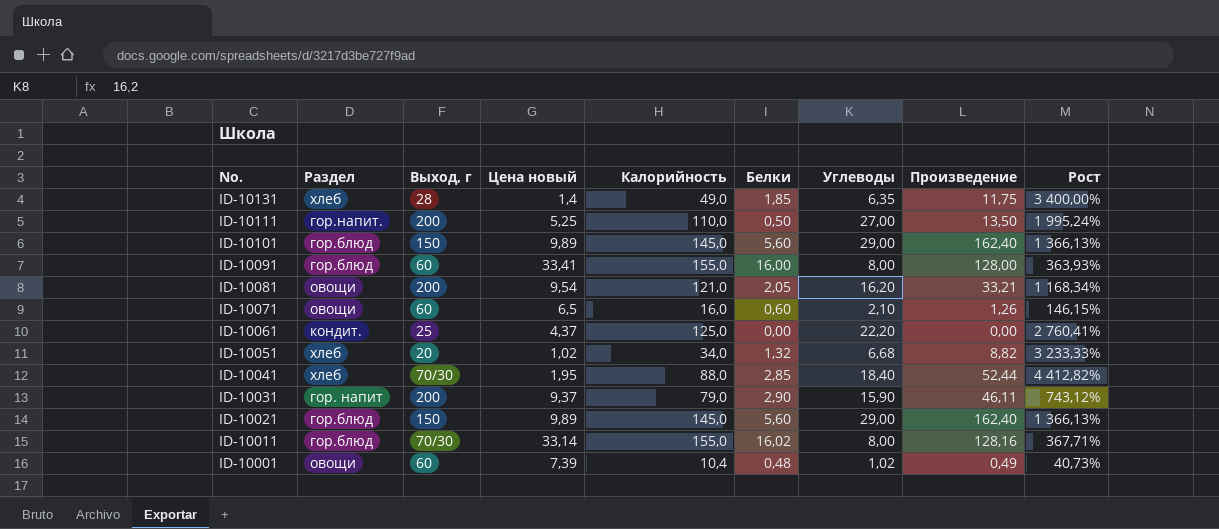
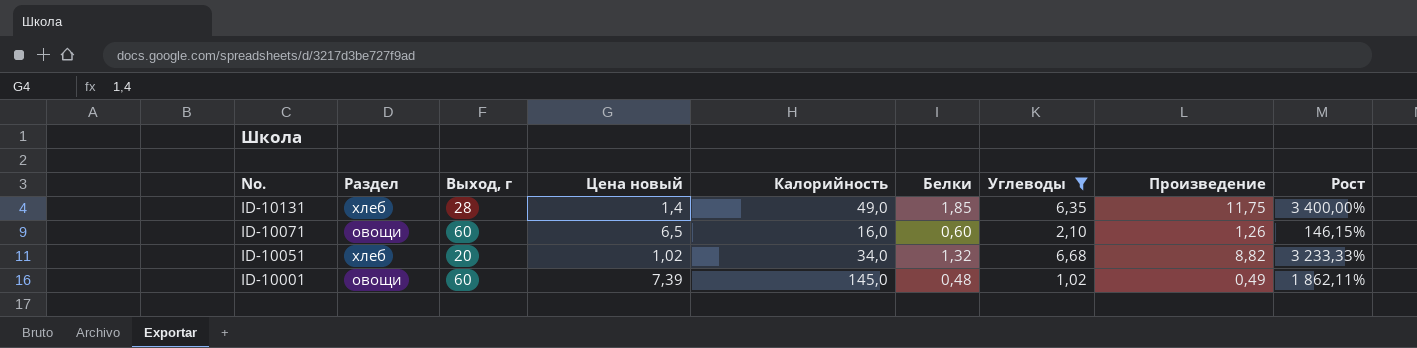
filter: none -> Углеводы <= 6,68
ID-10001 | Калорийность: 10,4 -> 145,0
ID-10001 | Рост: 40,73% -> 1 862,11%

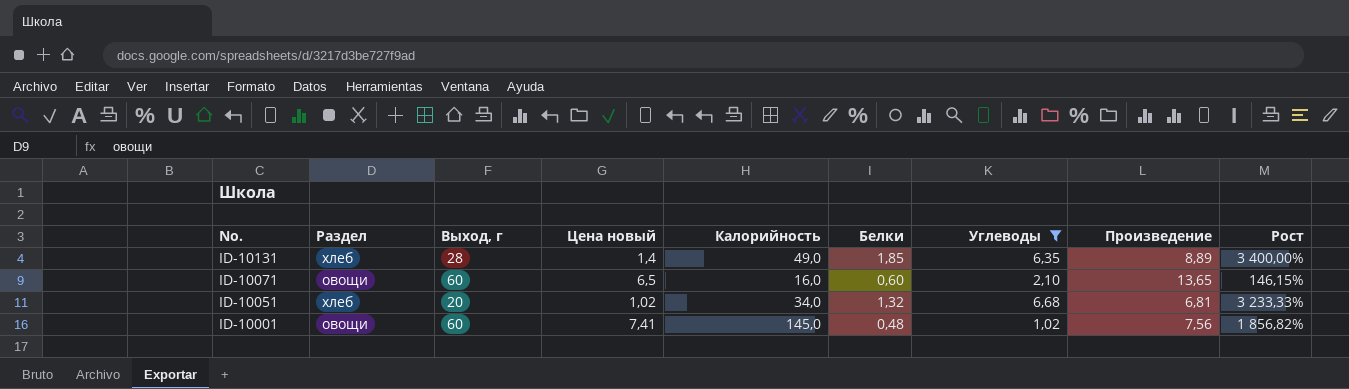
column Произведение | formula: [Белки] * [Углеводы] -> [Цена новый] * [Углеводы]
ID-10001 | Цена новый: 7,39 -> 7,41
ID-10001 | Рост: 1 862,11% -> 1 856,82%

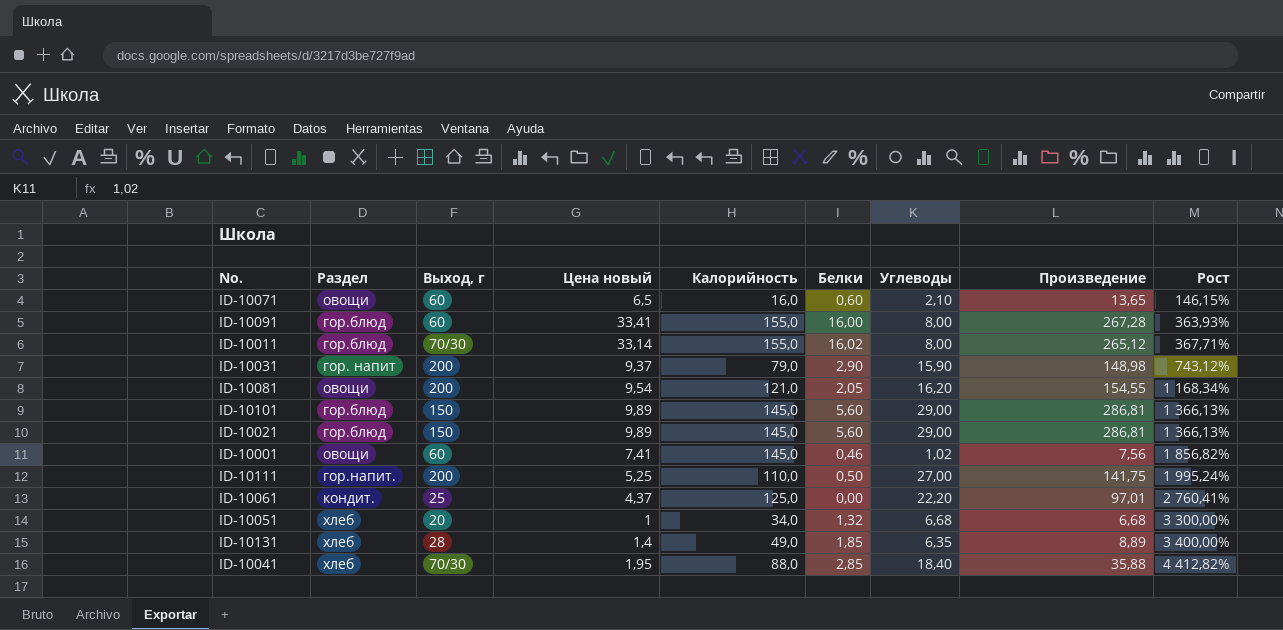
filter: Углеводы <= 6,68 -> none
row order: No. descending -> Рост ascending
ID-10001 | Белки: 0,48 -> 0,46
ID-10051 | Цена новый: 1,02 -> 1
ID-10051 | Произведение: 6,81 -> 6,68
ID-10051 | Рост: 3 233,33% -> 3 300,00%

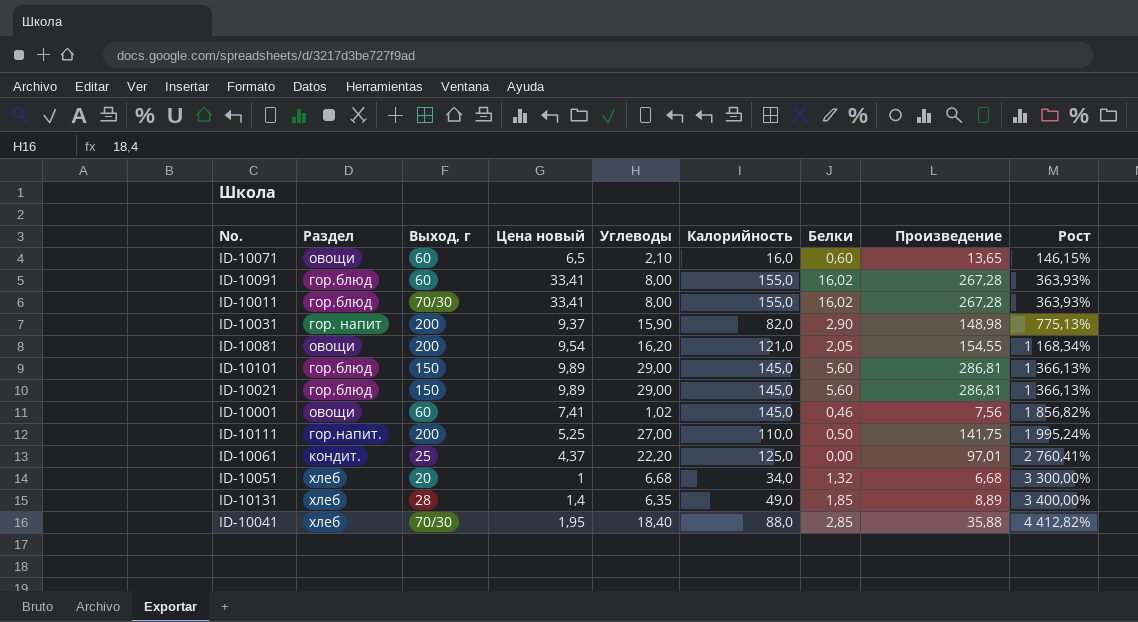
column Углеводы | position: 7 -> 5
ID-10091 | Белки: 16,00 -> 16,02
ID-10011 | Цена новый: 33,14 -> 33,41
ID-10011 | Произведение: 265,12 -> 267,28
ID-10011 | Рост: 367,71% -> 363,93%
ID-10031 | Калорийность: 79,0 -> 82,0
ID-10031 | Рост: 743,12% -> 775,13%

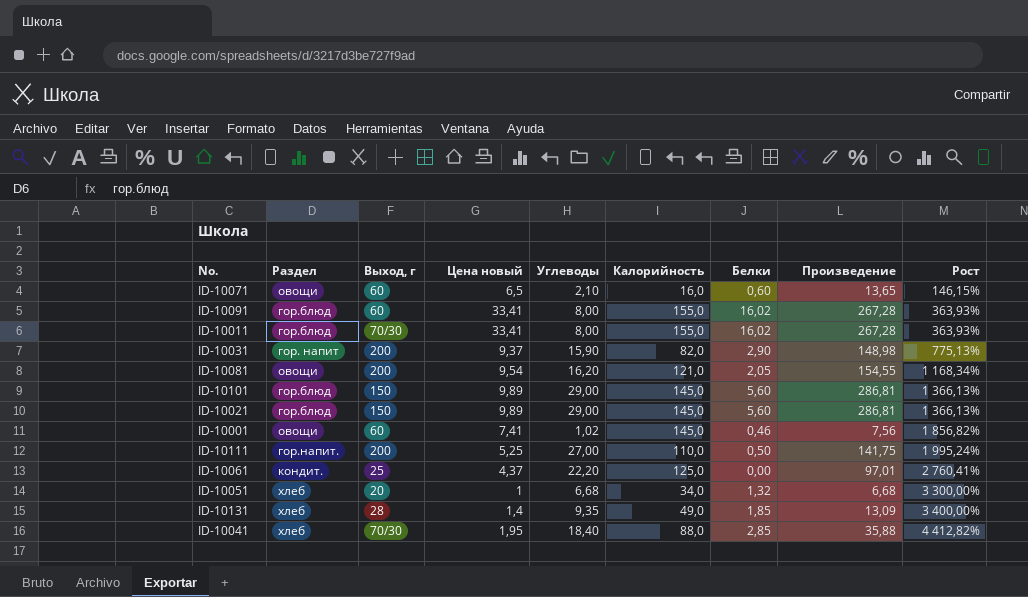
ID-10131 | Углеводы: 6,35 -> 9,35
ID-10131 | Произведение: 8,89 -> 13,09

